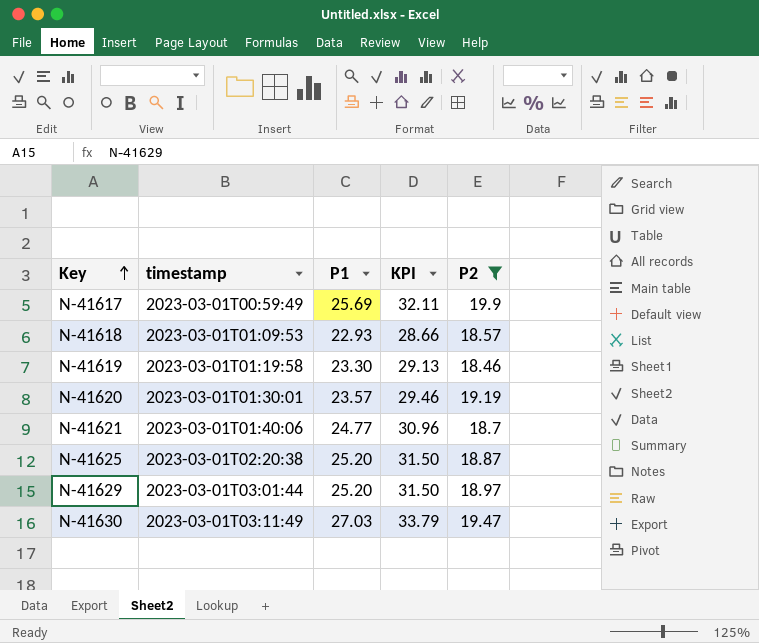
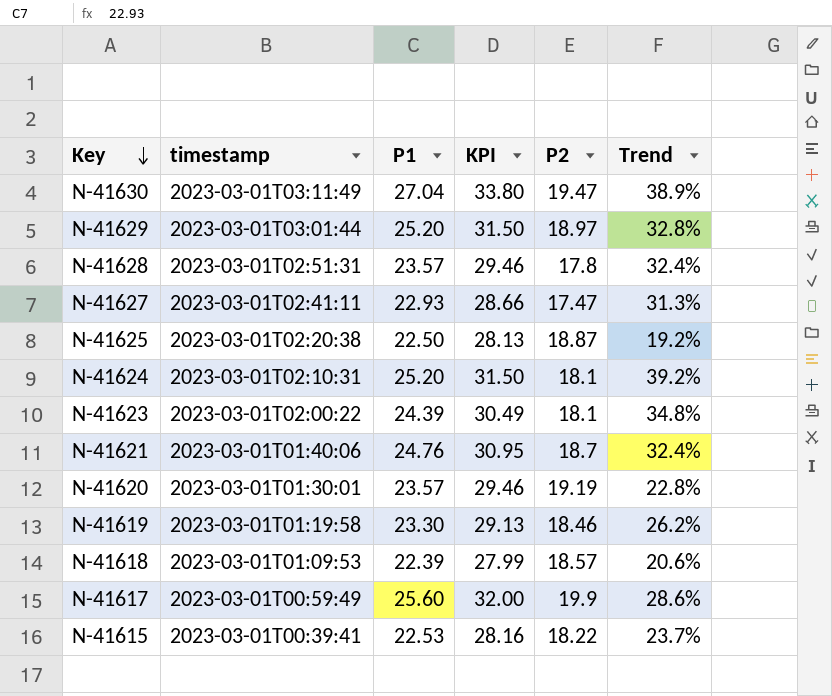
filter: P2 >= 18.46 -> none
row order: Key ascending -> Key descending
column Trend | formula: none -> ([P1] - [P2]) / [P2]
N-41630 | P1: 27.03 -> 27.04
N-41630 | KPI: 33.79 -> 33.80
N-41625 | P1: 25.20 -> 22.50
N-41625 | KPI: 31.50 -> 28.13
N-41621 | P1: 24.77 -> 24.76
N-41621 | KPI: 30.96 -> 30.95
N-41618 | P1: 22.93 -> 22.39
N-41618 | KPI: 28.66 -> 27.99
N-41617 | P1: 25.69 -> 25.60
N-41617 | KPI: 32.11 -> 32.00

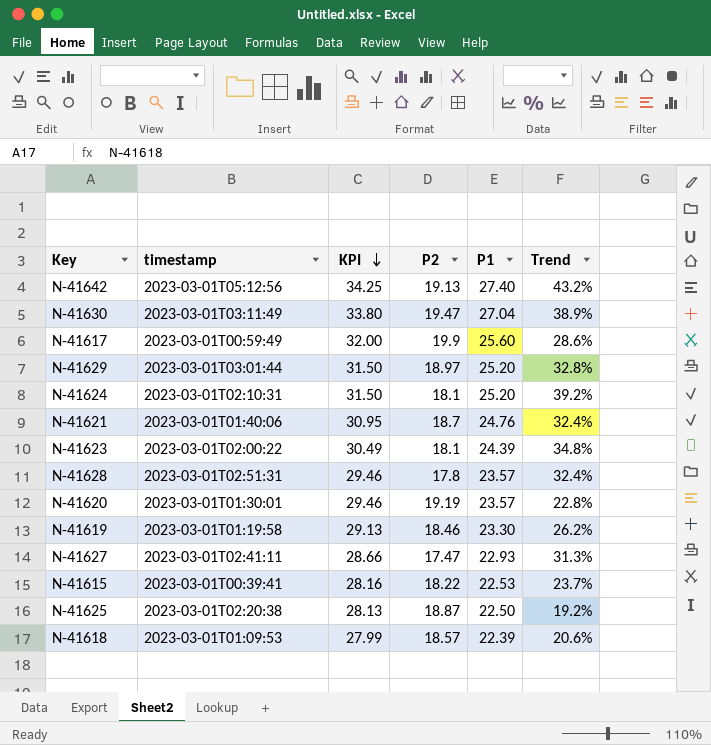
row order: Key descending -> KPI descending
column P1 | position: 3 -> 5
row N-41642: none -> 2023-03-01T05:12:56 | 34.25 | 19.13 | 27.40 | 43.2%

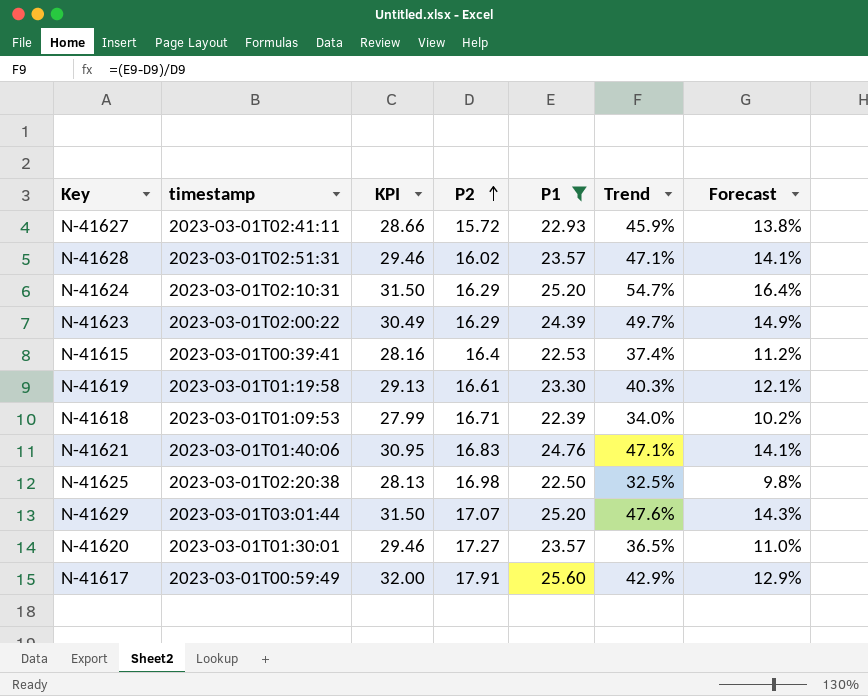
filter: none -> P1 <= 25.60
row order: KPI descending -> P2 ascending
column Forecast | formula: none -> [Trend] * 0.3
N-41627 | P2: 17.47 -> 15.72
N-41627 | Trend: 31.3% -> 45.9%
N-41628 | P2: 17.8 -> 16.02
N-41628 | Trend: 32.4% -> 47.1%
N-41624 | P2: 18.1 -> 16.29
N-41624 | Trend: 39.2% -> 54.7%
N-41623 | P2: 18.1 -> 16.29
N-41623 | Trend: 34.8% -> 49.7%
N-41615 | P2: 18.22 -> 16.4
N-41615 | Trend: 23.7% -> 37.4%
N-41619 | P2: 18.46 -> 16.61
N-41619 | Trend: 26.2% -> 40.3%
N-41618 | P2: 18.57 -> 16.71
N-41618 | Trend: 20.6% -> 34.0%
N-41621 | P2: 18.7 -> 16.83
N-41621 | Trend: 32.4% -> 47.1%
N-41625 | P2: 18.87 -> 16.98
N-41625 | Trend: 19.2% -> 32.5%
N-41629 | P2: 18.97 -> 17.07
N-41629 | Trend: 32.8% -> 47.6%
N-41620 | P2: 19.19 -> 17.27
N-41620 | Trend: 22.8% -> 36.5%
N-41617 | P2: 19.9 -> 17.91
N-41617 | Trend: 28.6% -> 42.9%

